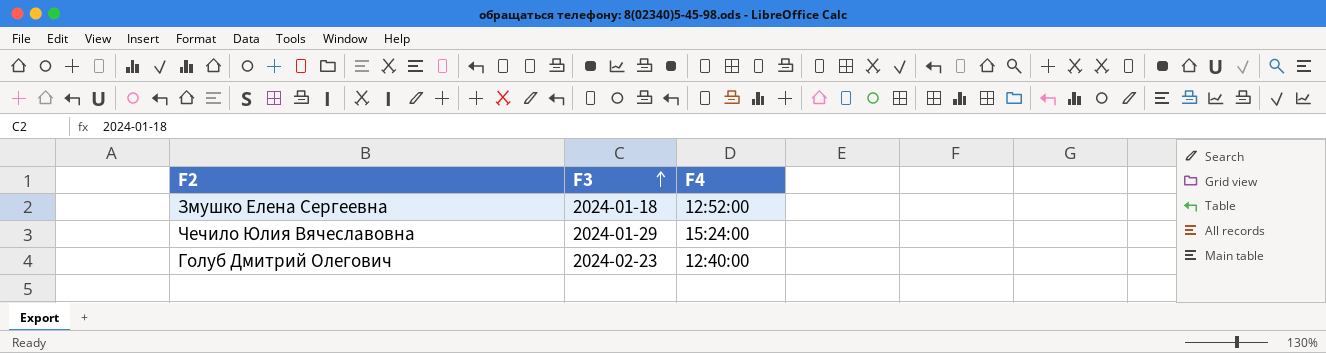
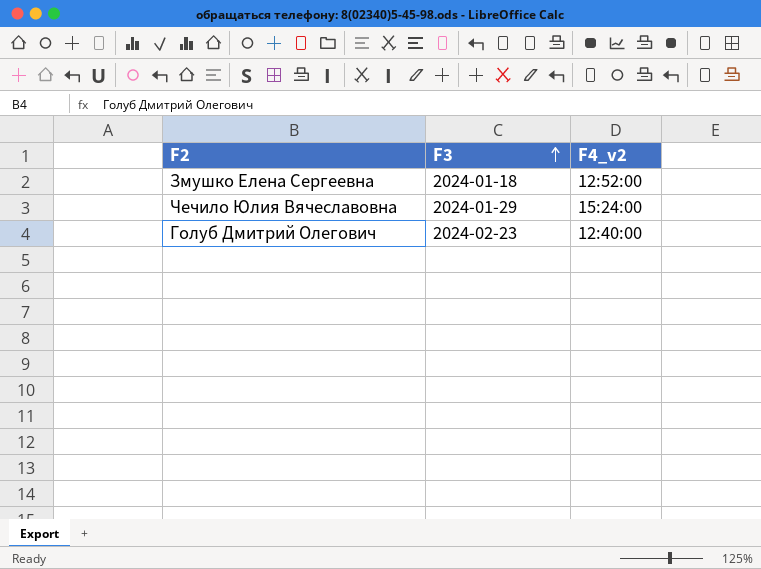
column name: F4 -> F4_v2

